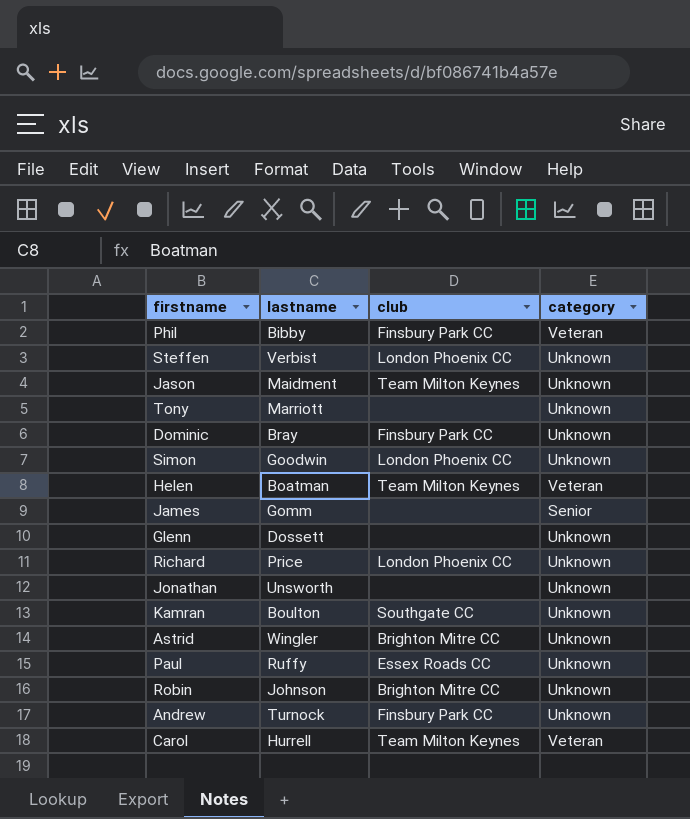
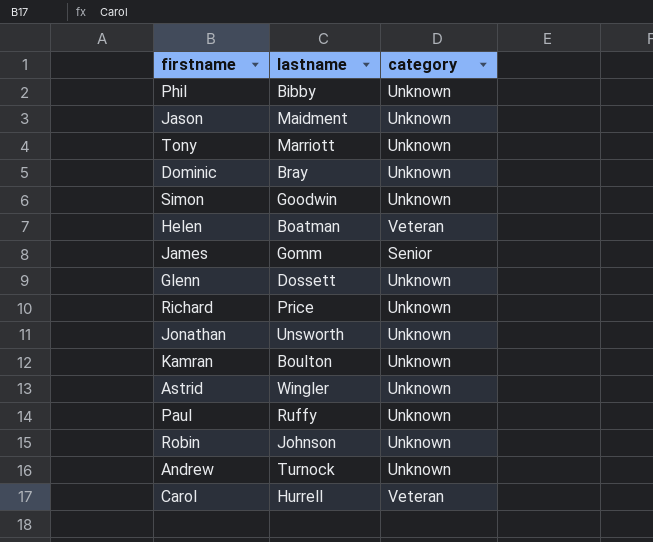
column club | position: 3 -> none
row Steffen: Verbist | London Phoenix CC | Unknown -> none
Phil | category: Veteran -> Unknown

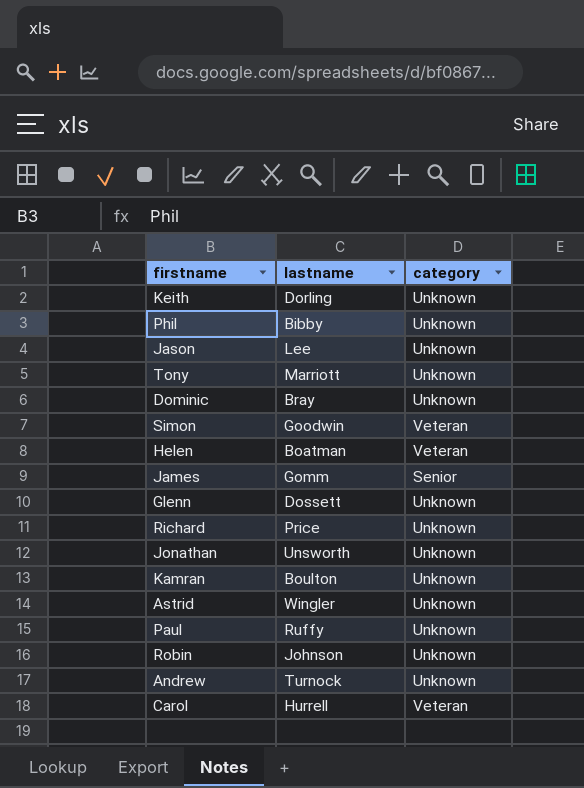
row Keith: none -> Dorling | Unknown
Jason | lastname: Maidment -> Lee
Simon | category: Unknown -> Veteran

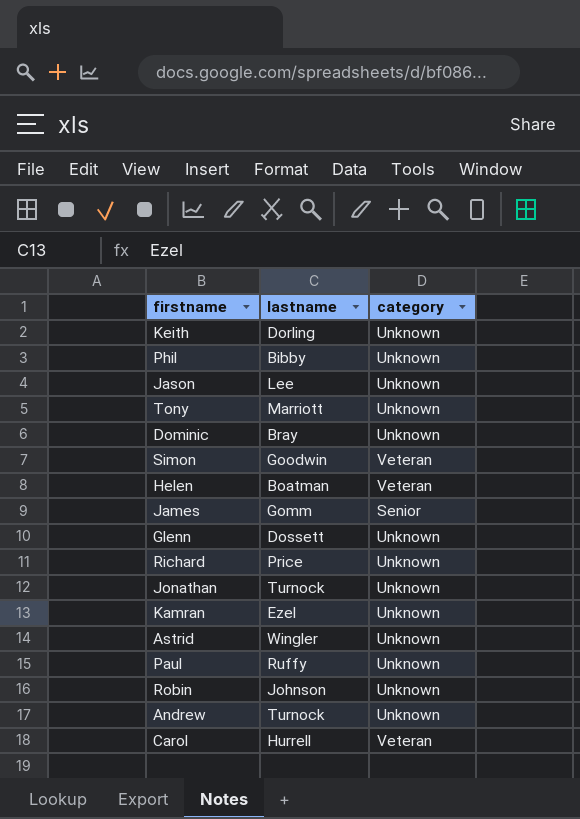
Jonathan | lastname: Unsworth -> Turnock
Kamran | lastname: Boulton -> Ezel

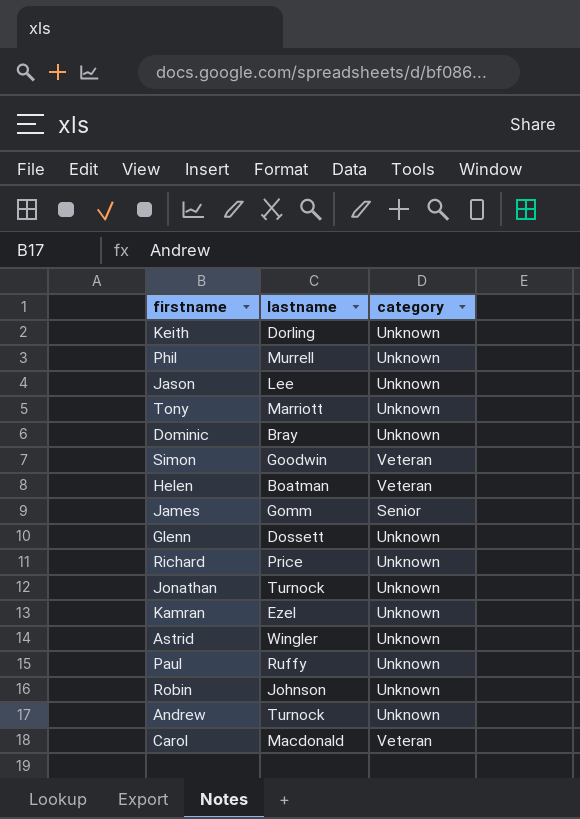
Phil | lastname: Bibby -> Murrell
Carol | lastname: Hurrell -> Macdonald

